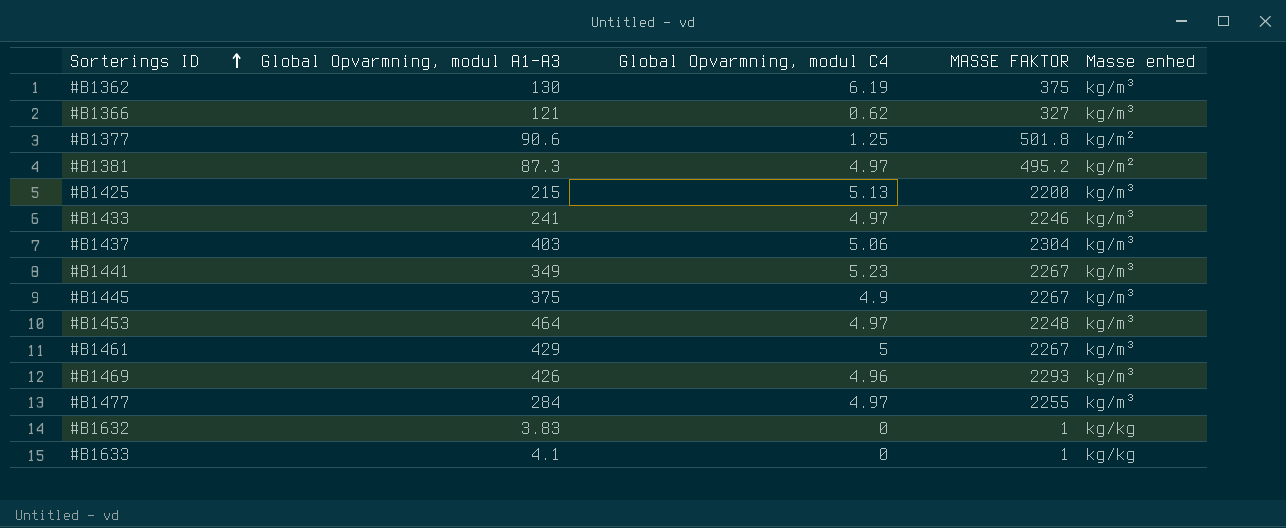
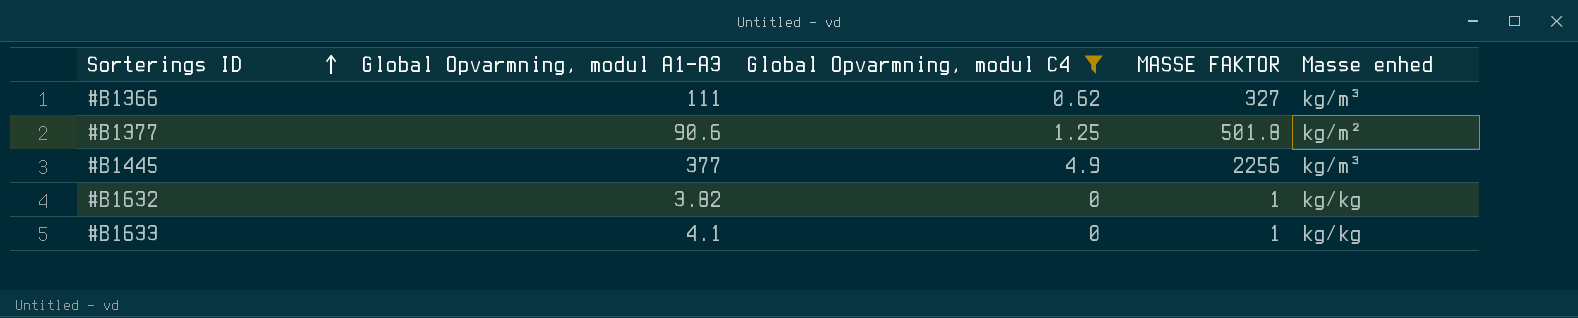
filter: none -> Global Opvarmning, modul C4 <= 4.9
#B1366 | Global Opvarmning, modul A1-A3: 121 -> 111
#B1445 | Global Opvarmning, modul A1-A3: 375 -> 377
#B1445 | MASSE FAKTOR: 2267 -> 2256
#B1632 | Global Opvarmning, modul A1-A3: 3.83 -> 3.82

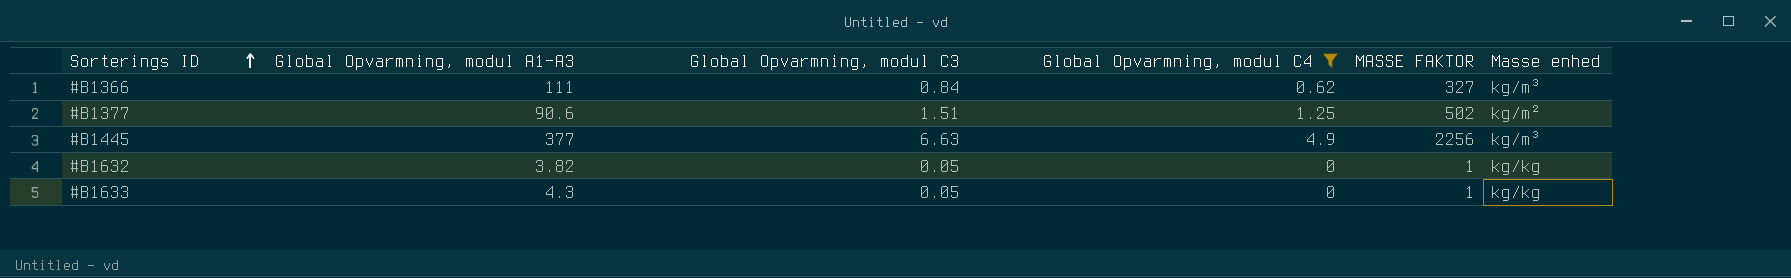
column Global Opvarmning, modul C3 | position: none -> 3
#B1377 | MASSE FAKTOR: 501.8 -> 502
#B1633 | Global Opvarmning, modul A1-A3: 4.1 -> 4.3

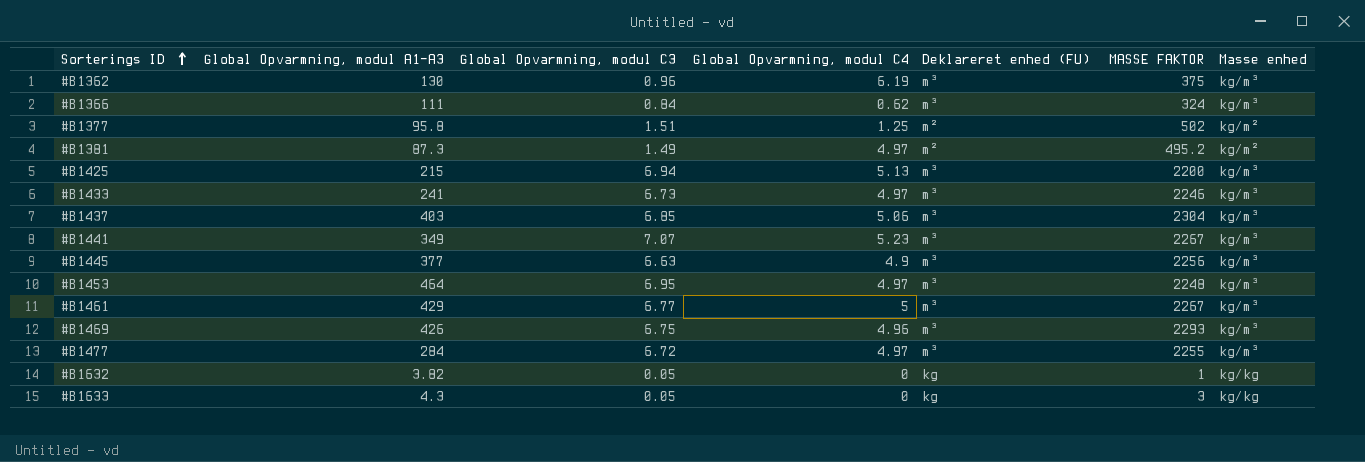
filter: Global Opvarmning, modul C4 <= 4.9 -> none
column Deklareret enhed (FU) | position: none -> 5
#B1366 | MASSE FAKTOR: 327 -> 324
#B1377 | Global Opvarmning, modul A1-A3: 90.6 -> 95.8
#B1633 | MASSE FAKTOR: 1 -> 3

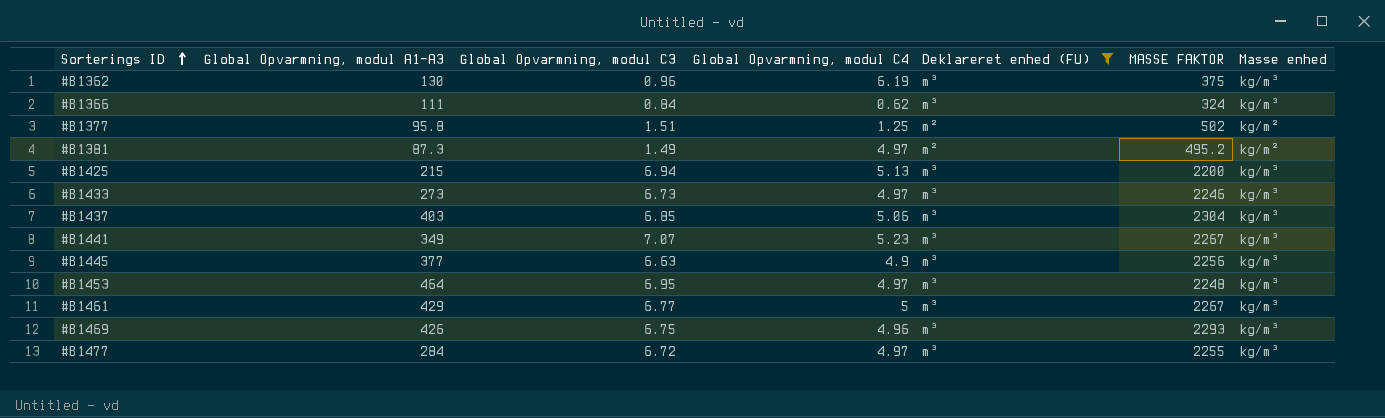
filter: none -> Deklareret enhed (FU) != kg
#B1433 | Global Opvarmning, modul A1-A3: 241 -> 273

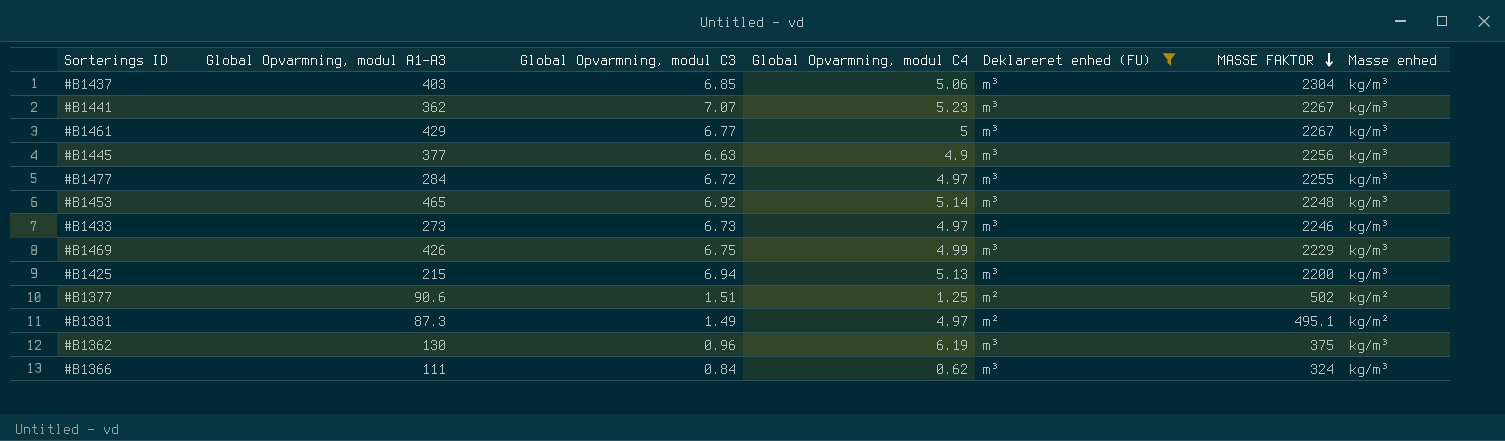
row order: Sorterings ID ascending -> MASSE FAKTOR descending
#B1441 | Global Opvarmning, modul A1-A3: 349 -> 362
#B1453 | Global Opvarmning, modul A1-A3: 464 -> 465
#B1453 | Global Opvarmning, modul C3: 6.95 -> 6.92
#B1453 | Global Opvarmning, modul C4: 4.97 -> 5.14
#B1469 | Global Opvarmning, modul C4: 4.96 -> 4.99
#B1469 | MASSE FAKTOR: 2293 -> 2229
#B1377 | Global Opvarmning, modul A1-A3: 95.8 -> 90.6
#B1381 | MASSE FAKTOR: 495.2 -> 495.1

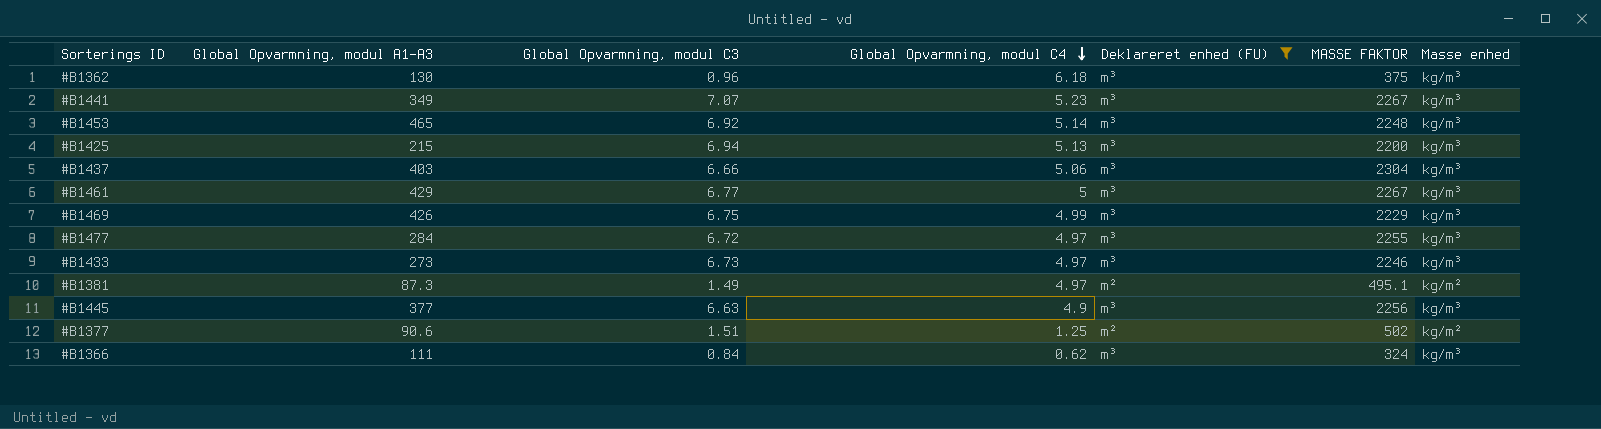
row order: MASSE FAKTOR descending -> Global Opvarmning, modul C4 descending
#B1362 | Global Opvarmning, modul C4: 6.19 -> 6.18
#B1441 | Global Opvarmning, modul A1-A3: 362 -> 349
#B1437 | Global Opvarmning, modul C3: 6.85 -> 6.66

